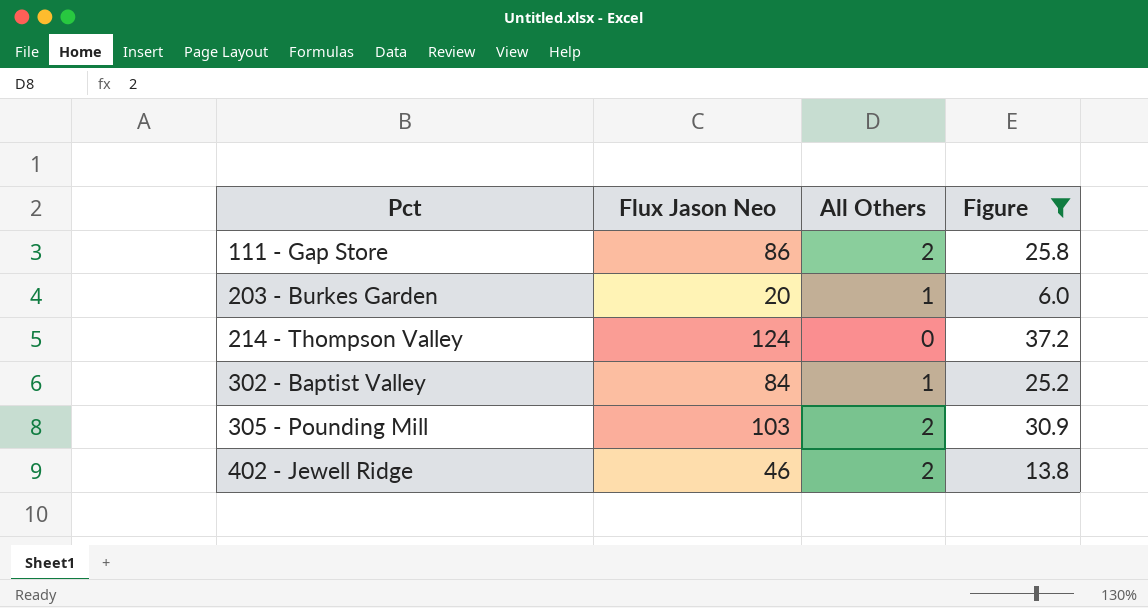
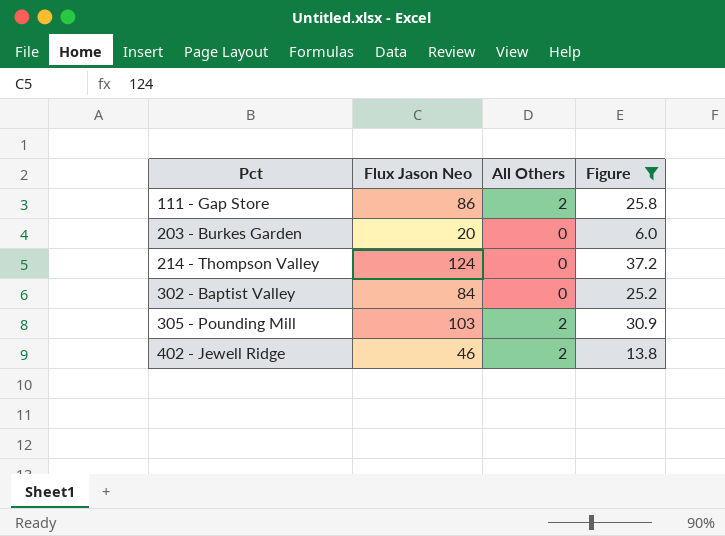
203 - Burkes Garden | All Others: 1 -> 0
302 - Baptist Valley | All Others: 1 -> 0

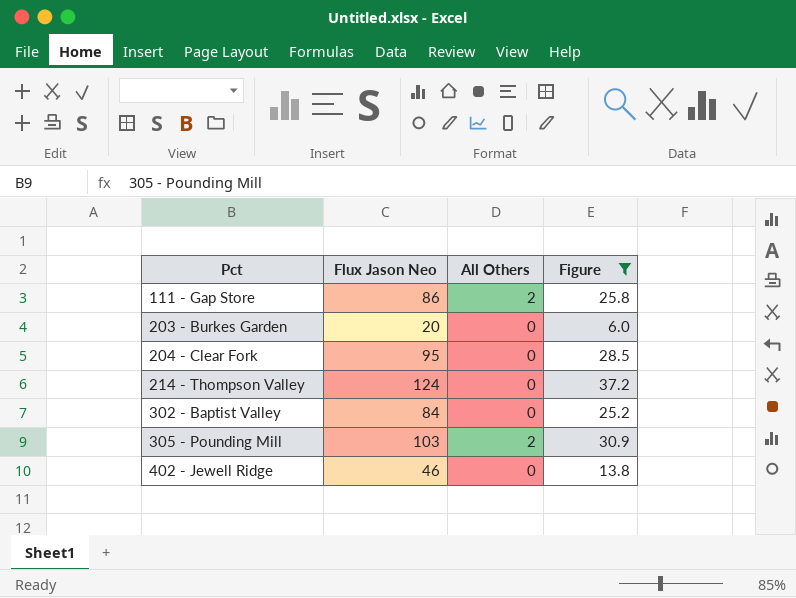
row 204 - Clear Fork: none -> 95 | 0 | 28.5
402 - Jewell Ridge | All Others: 2 -> 0

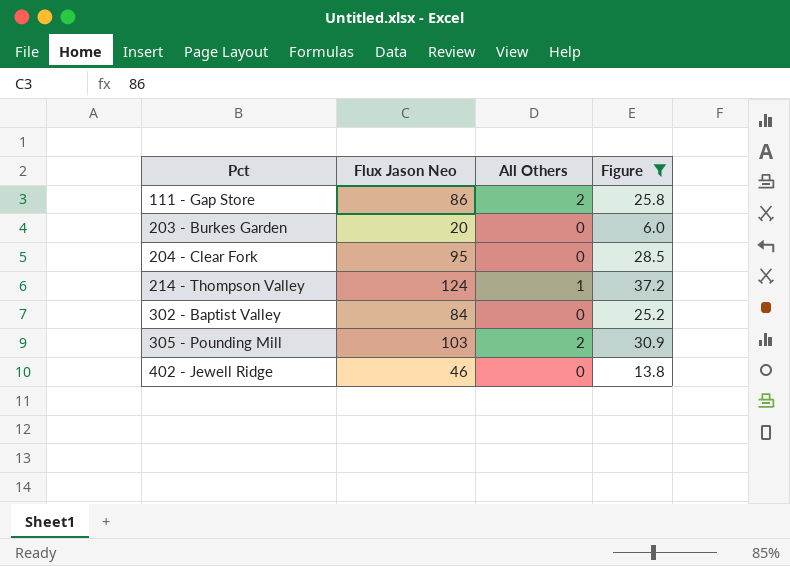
214 - Thompson Valley | All Others: 0 -> 1

